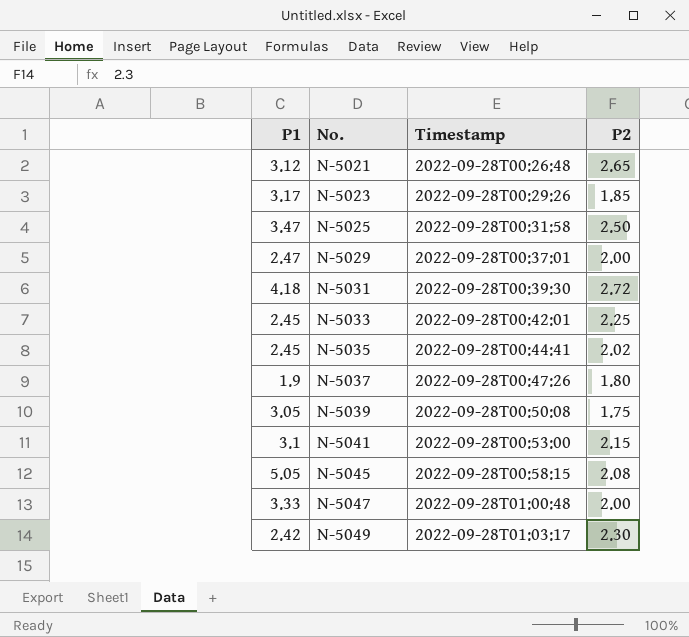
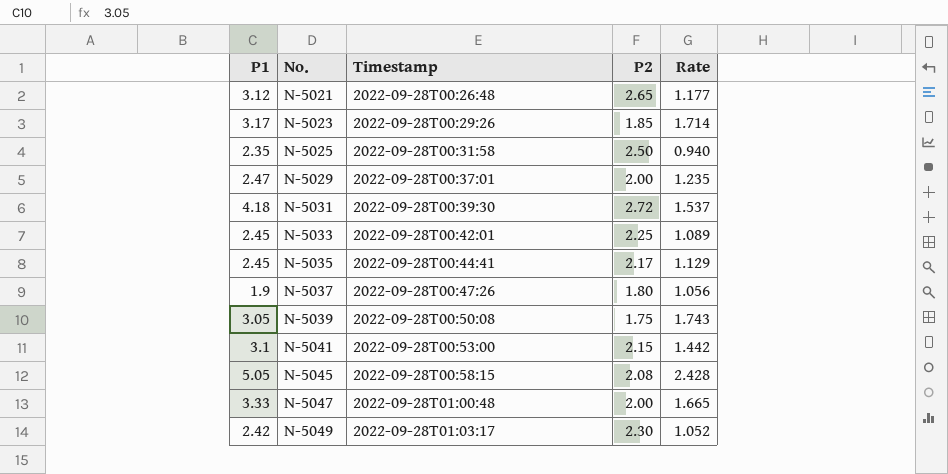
column Rate | formula: none -> [P1] / [P2]
N-5025 | P1: 3.47 -> 2.35
N-5035 | P2: 2.02 -> 2.17

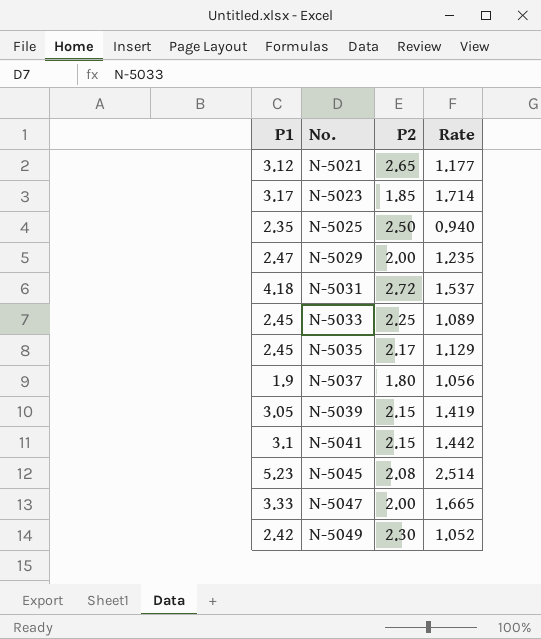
column Timestamp | position: 3 -> none
N-5039 | P2: 1.75 -> 2.15
N-5039 | Rate: 1.743 -> 1.419
N-5045 | P1: 5.05 -> 5.23
N-5045 | Rate: 2.428 -> 2.514

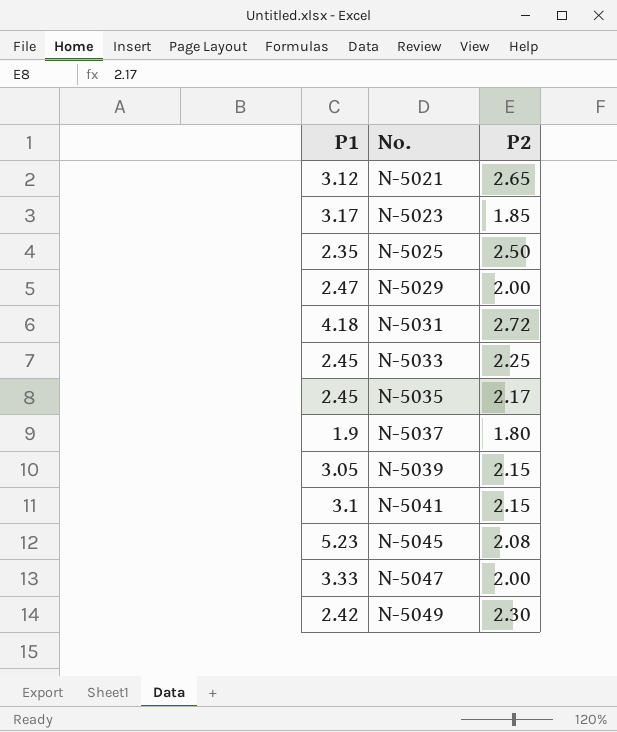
column Rate | formula: [P1] / [P2] -> none

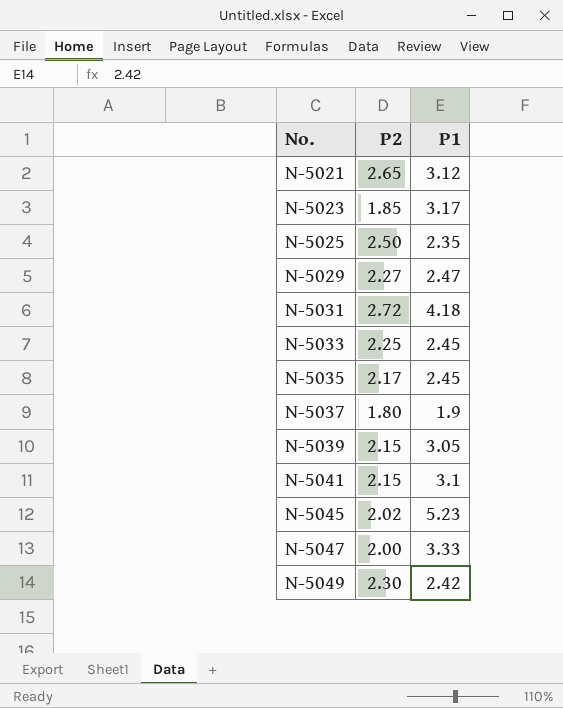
column P1 | position: 1 -> 3
N-5029 | P2: 2.00 -> 2.27
N-5045 | P2: 2.08 -> 2.02

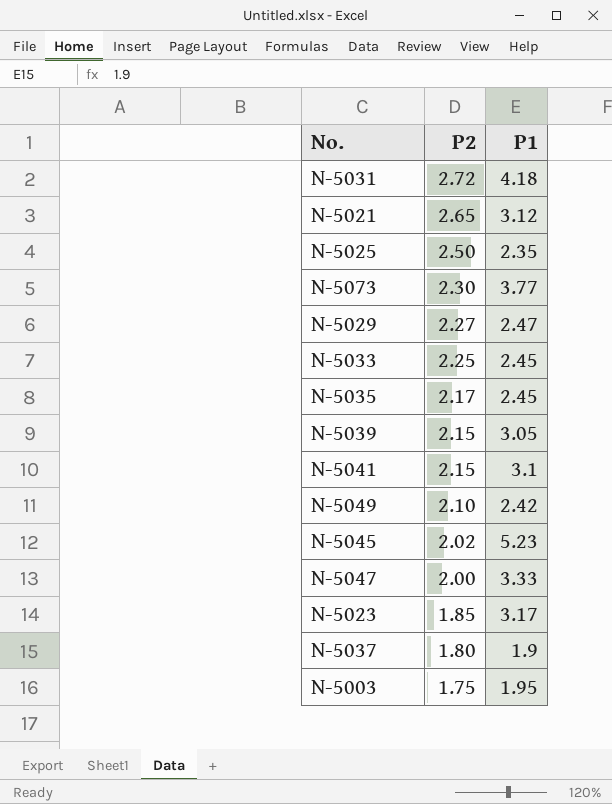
row order: No. ascending -> P2 descending
row N-5073: none -> 2.30 | 3.77
N-5049 | P2: 2.30 -> 2.10
row N-5003: none -> 1.75 | 1.95

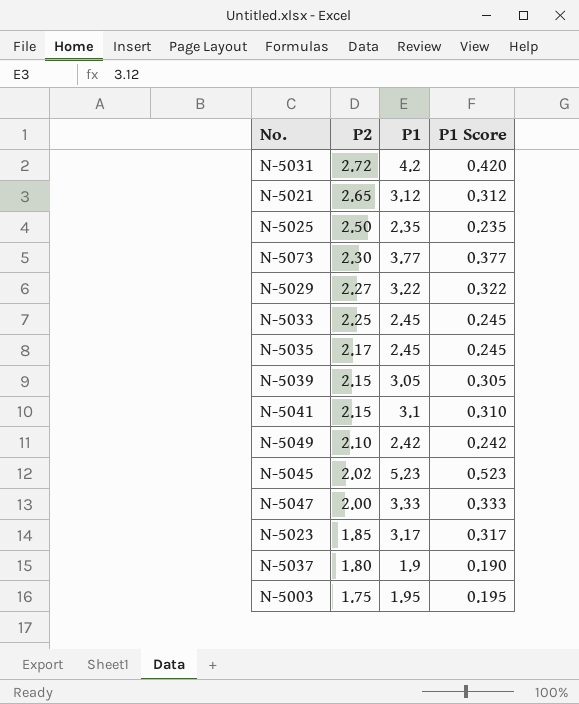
column P1 Score | formula: none -> [P1] * 0.1
N-5031 | P1: 4.18 -> 4.2
N-5029 | P1: 2.47 -> 3.22

